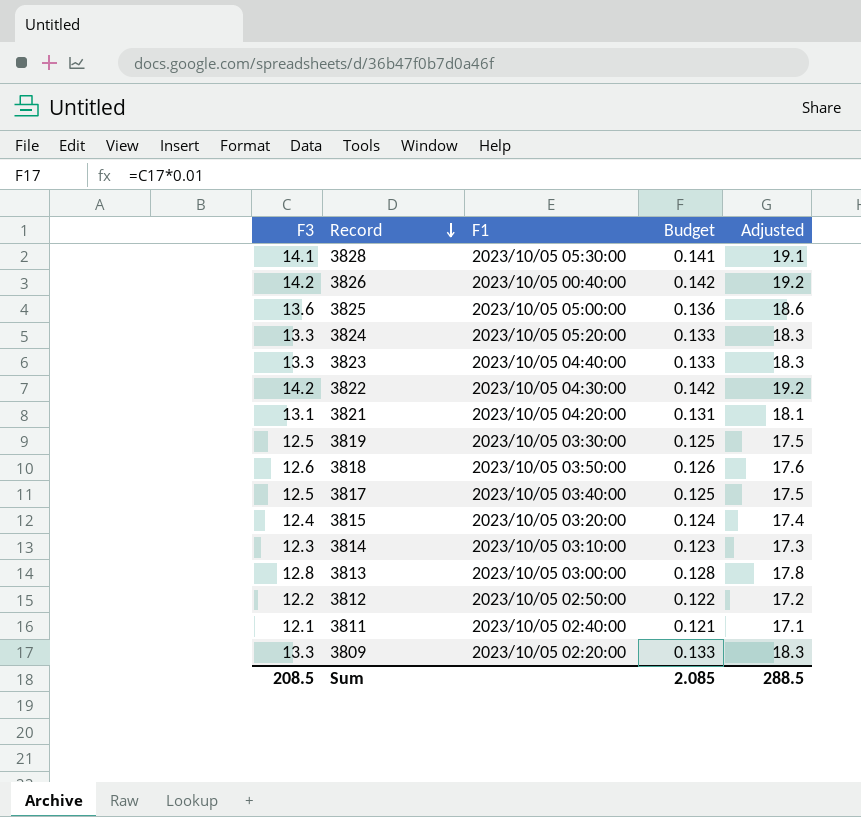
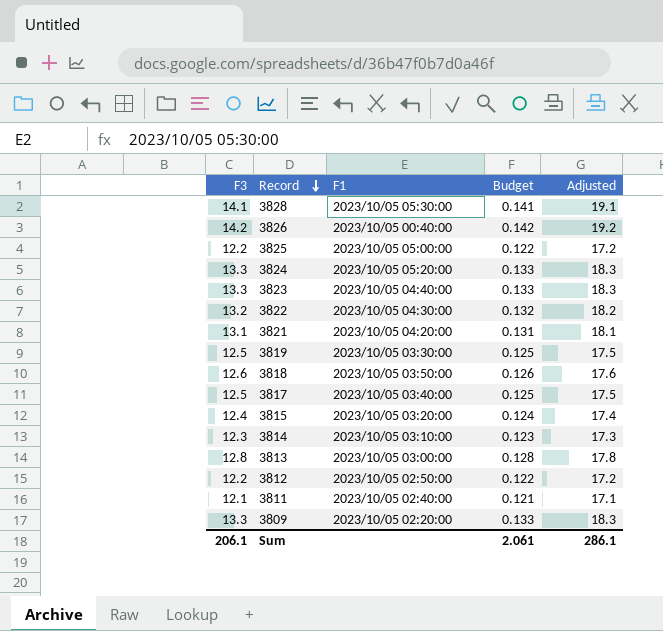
3825 | F3: 13.6 -> 12.2
3825 | Budget: 0.136 -> 0.122
3825 | Adjusted: 18.6 -> 17.2
3822 | F3: 14.2 -> 13.2
3822 | Budget: 0.142 -> 0.132
3822 | Adjusted: 19.2 -> 18.2
Sum | F3: 208.5 -> 206.1
Sum | Budget: 2.085 -> 2.061
Sum | Adjusted: 288.5 -> 286.1

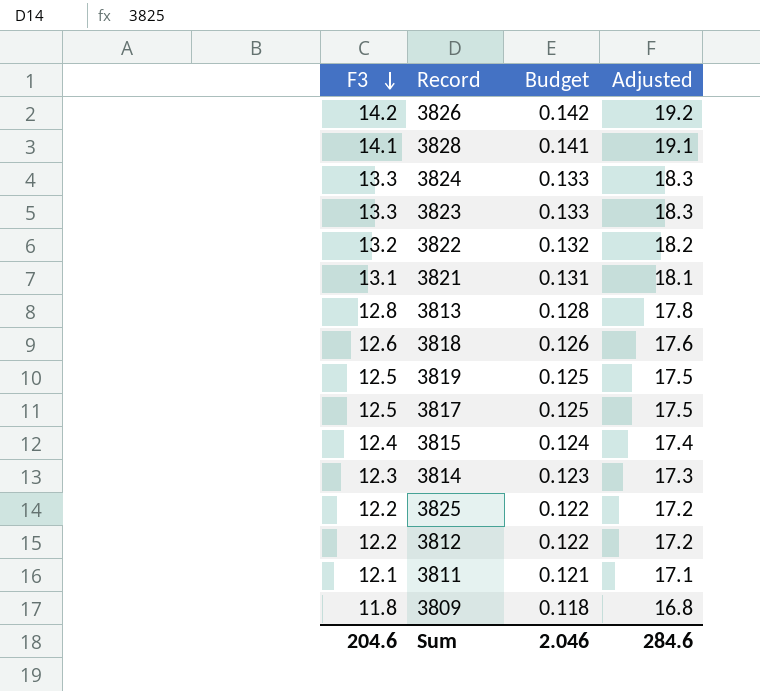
row order: Record descending -> F3 descending
column F1 | position: 3 -> none
3809 | F3: 13.3 -> 11.8
3809 | Budget: 0.133 -> 0.118
3809 | Adjusted: 18.3 -> 16.8
Sum | F3: 206.1 -> 204.6
Sum | Budget: 2.061 -> 2.046
Sum | Adjusted: 286.1 -> 284.6

